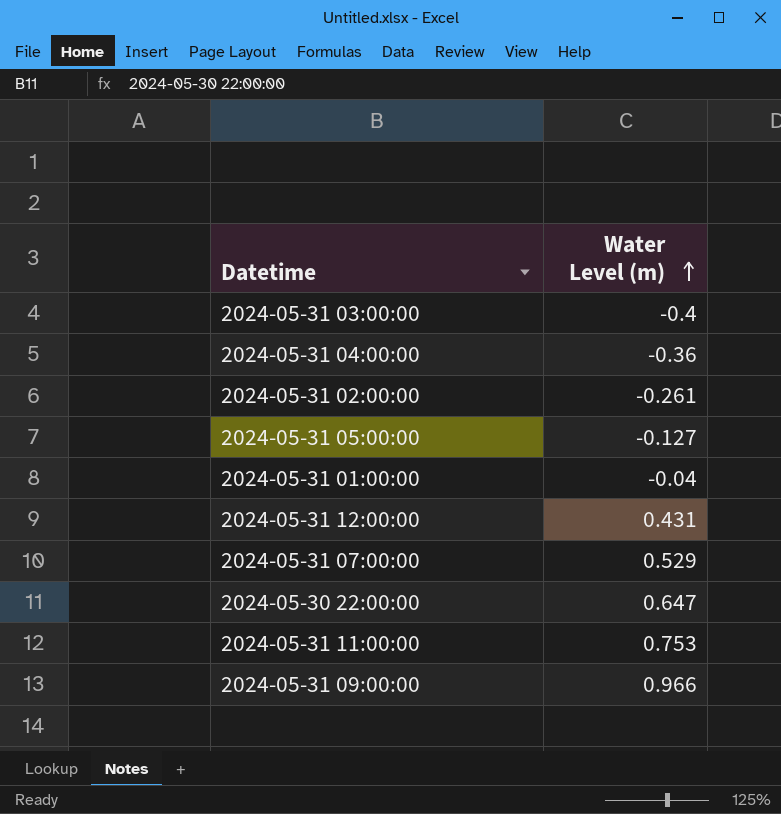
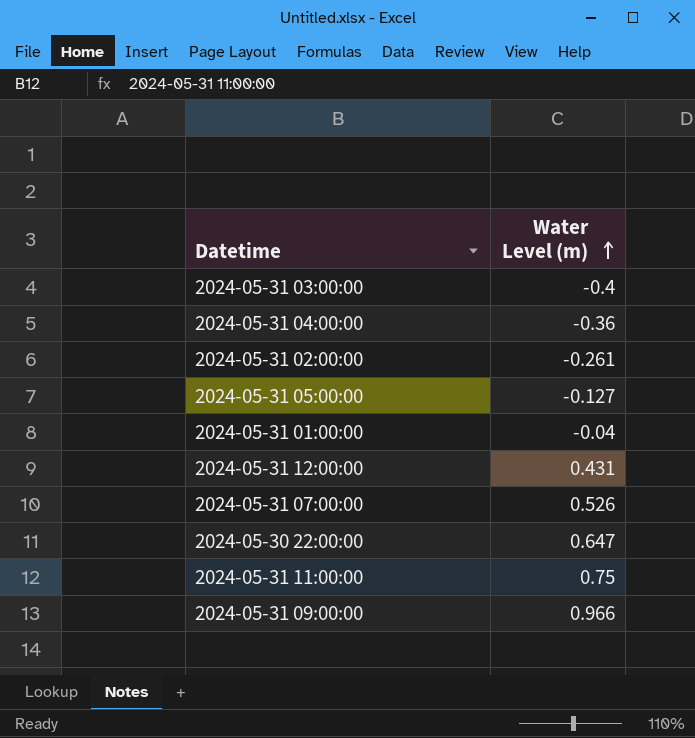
2024-05-31 07:00:00 | Water Level (m): 0.529 -> 0.526
2024-05-31 11:00:00 | Water Level (m): 0.753 -> 0.75

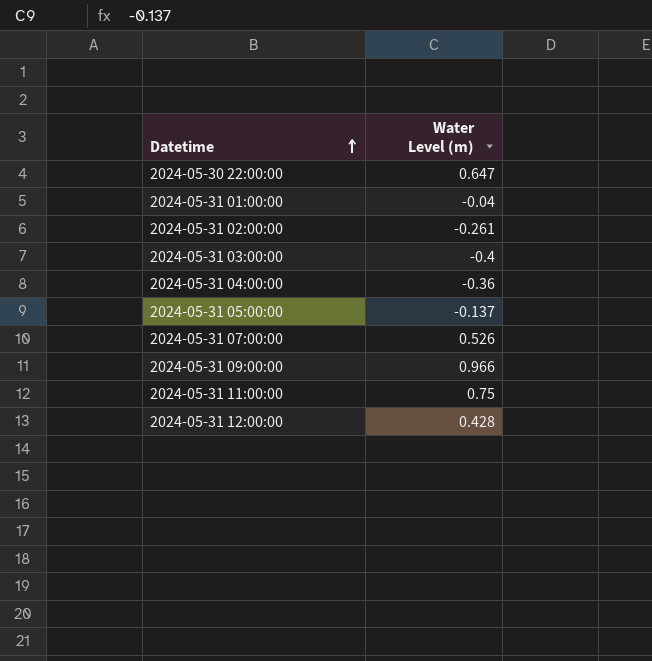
row order: Water Level (m) ascending -> Datetime ascending
2024-05-31 05:00:00 | Water Level (m): -0.127 -> -0.137
2024-05-31 12:00:00 | Water Level (m): 0.431 -> 0.428

